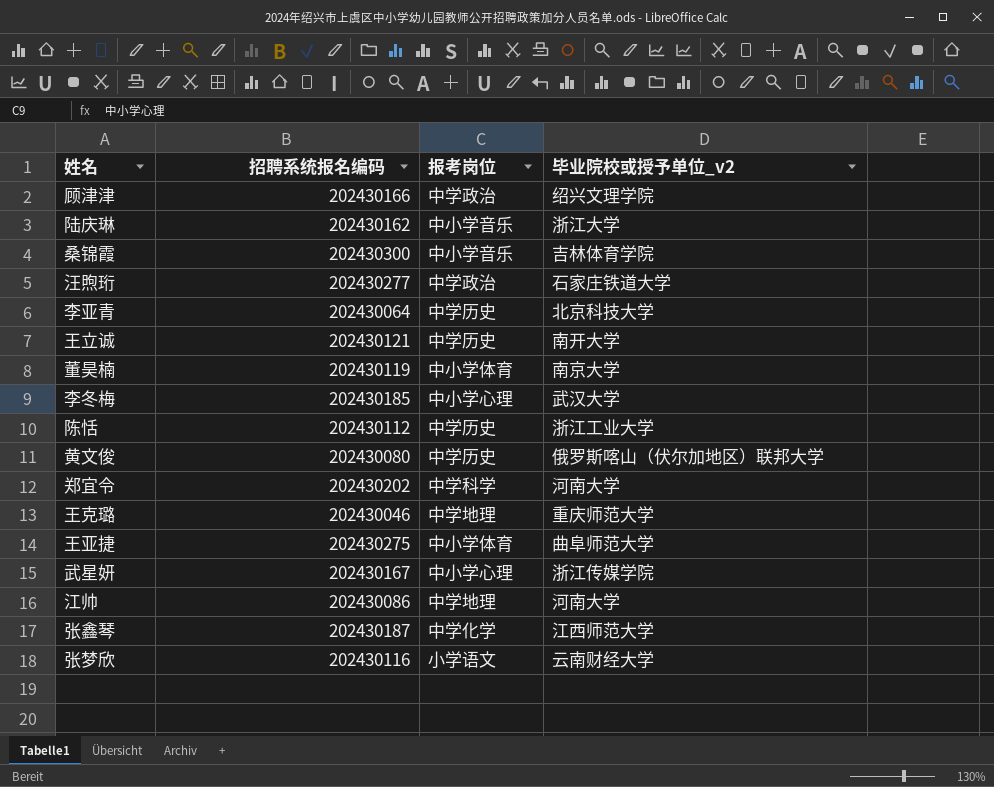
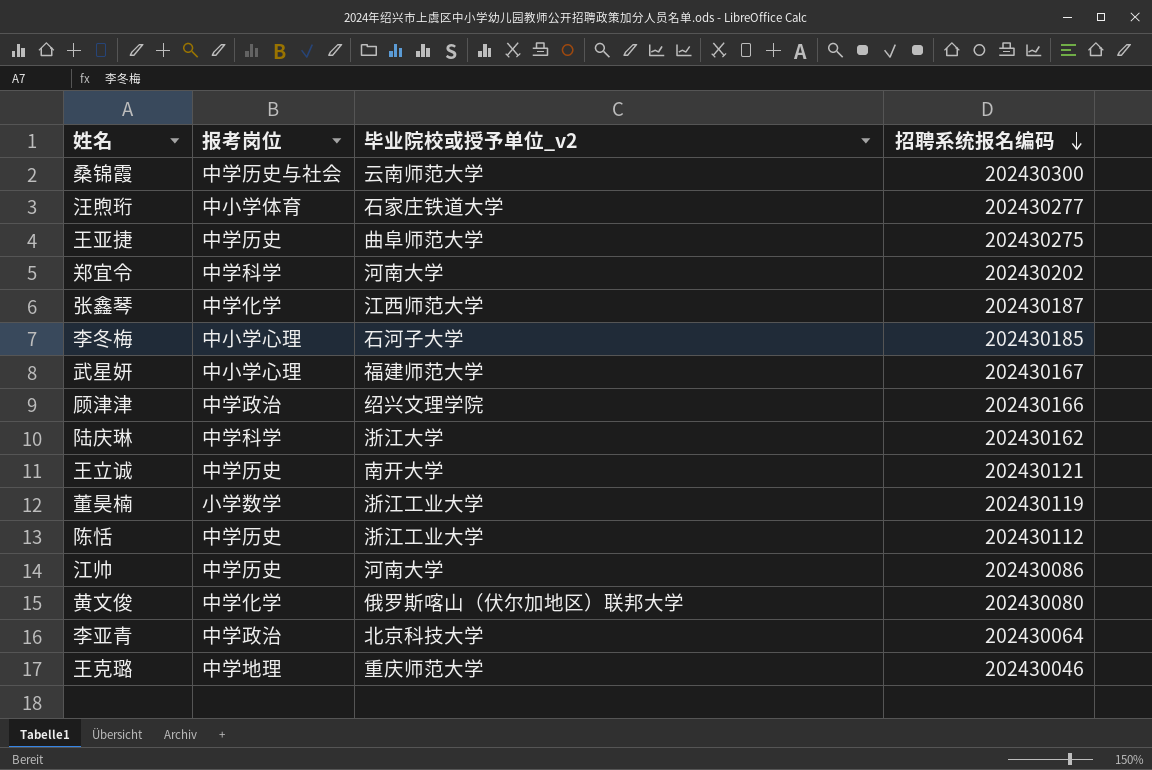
row order: none -> 招聘系统报名编码 descending
column 招聘系统报名编码 | position: 2 -> 4
row 张梦欣: 202430116 | 小学语文 | 云南财经大学 -> none
桑锦霞 | 报考岗位: 中小学音乐 -> 中学历史与社会
桑锦霞 | 毕业院校或授予单位_v2: 吉林体育学院 -> 云南师范大学
汪煦珩 | 报考岗位: 中学政治 -> 中小学体育
王亚捷 | 报考岗位: 中小学体育 -> 中学历史
李冬梅 | 毕业院校或授予单位_v2: 武汉大学 -> 石河子大学
武星妍 | 毕业院校或授予单位_v2: 浙江传媒学院 -> 福建师范大学
陆庆琳 | 报考岗位: 中小学音乐 -> 中学科学
董昊楠 | 报考岗位: 中小学体育 -> 小学数学
董昊楠 | 毕业院校或授予单位_v2: 南京大学 -> 浙江工业大学
江帅 | 报考岗位: 中学地理 -> 中学历史
黄文俊 | 报考岗位: 中学历史 -> 中学化学
李亚青 | 报考岗位: 中学历史 -> 中学政治

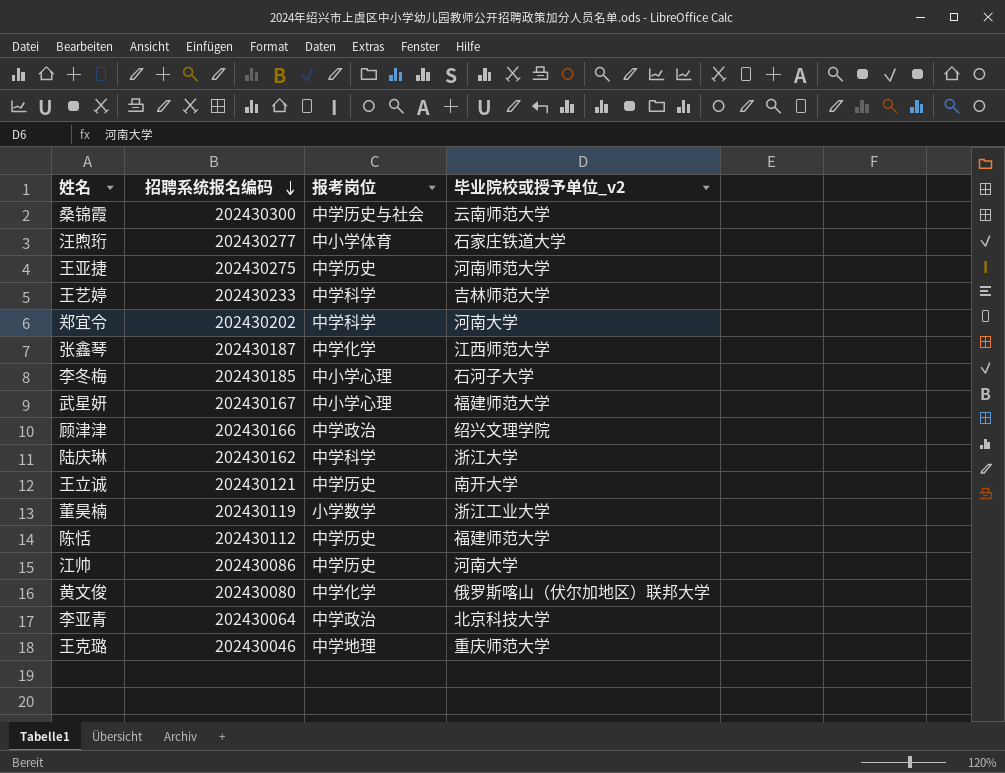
column 招聘系统报名编码 | position: 4 -> 2
王亚捷 | 毕业院校或授予单位_v2: 曲阜师范大学 -> 河南师范大学
row 王艺婷: none -> 202430233 | 中学科学 | 吉林师范大学
陈恬 | 毕业院校或授予单位_v2: 浙江工业大学 -> 福建师范大学

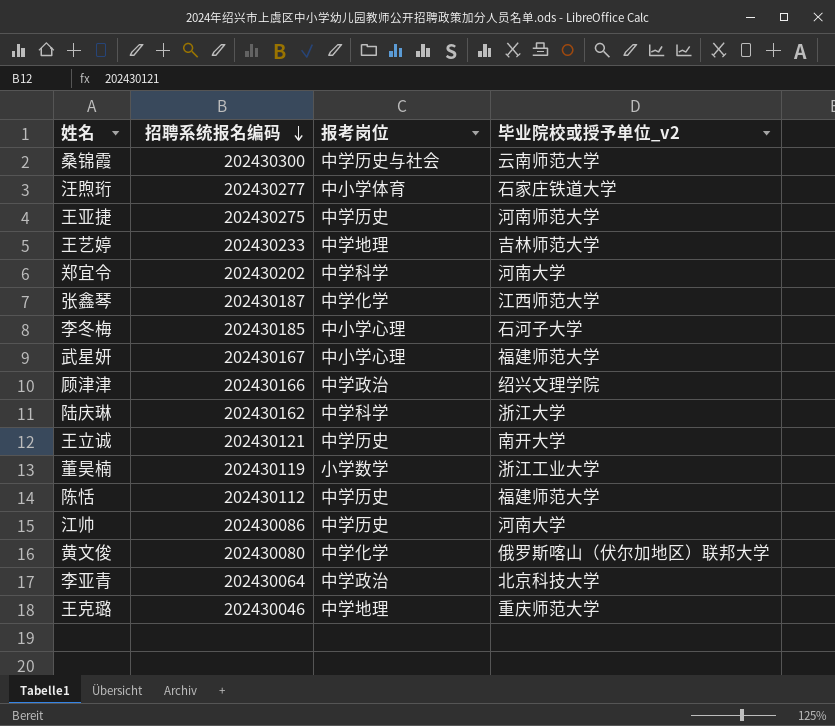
王艺婷 | 报考岗位: 中学科学 -> 中学地理

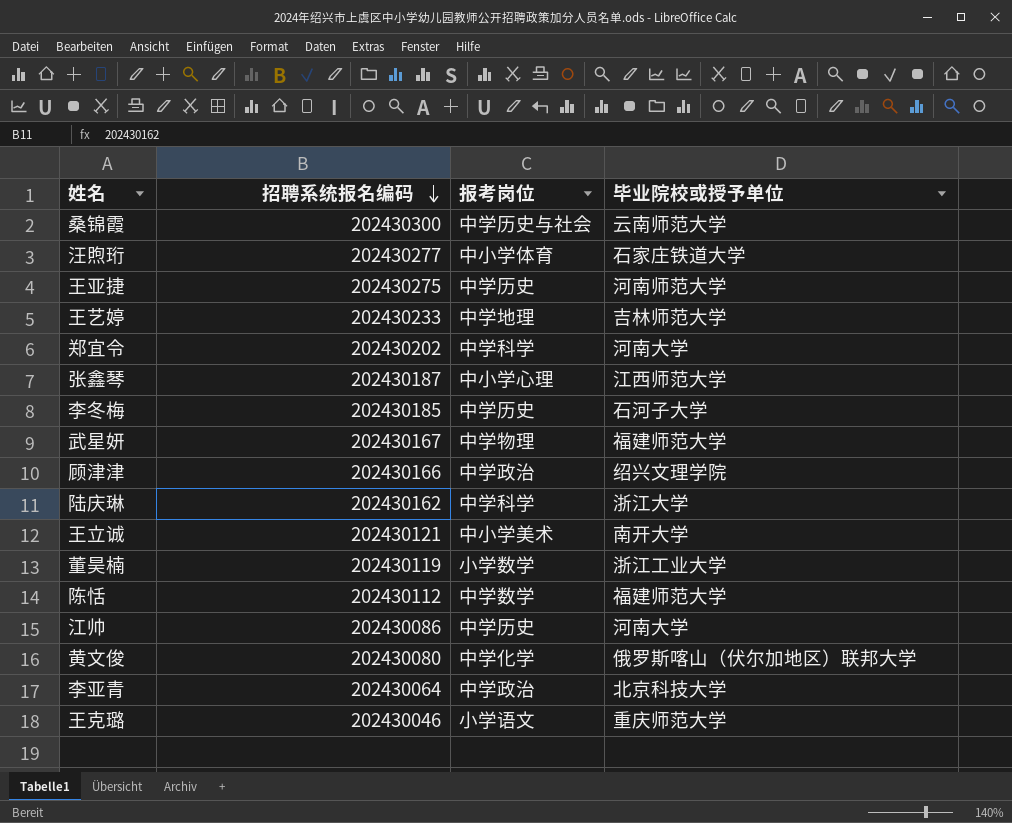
column name: 毕业院校或授予单位_v2 -> 毕业院校或授予单位
张鑫琴 | 报考岗位: 中学化学 -> 中小学心理
李冬梅 | 报考岗位: 中小学心理 -> 中学历史
武星妍 | 报考岗位: 中小学心理 -> 中学物理
王立诚 | 报考岗位: 中学历史 -> 中小学美术
陈恬 | 报考岗位: 中学历史 -> 中学数学
王克璐 | 报考岗位: 中学地理 -> 小学语文

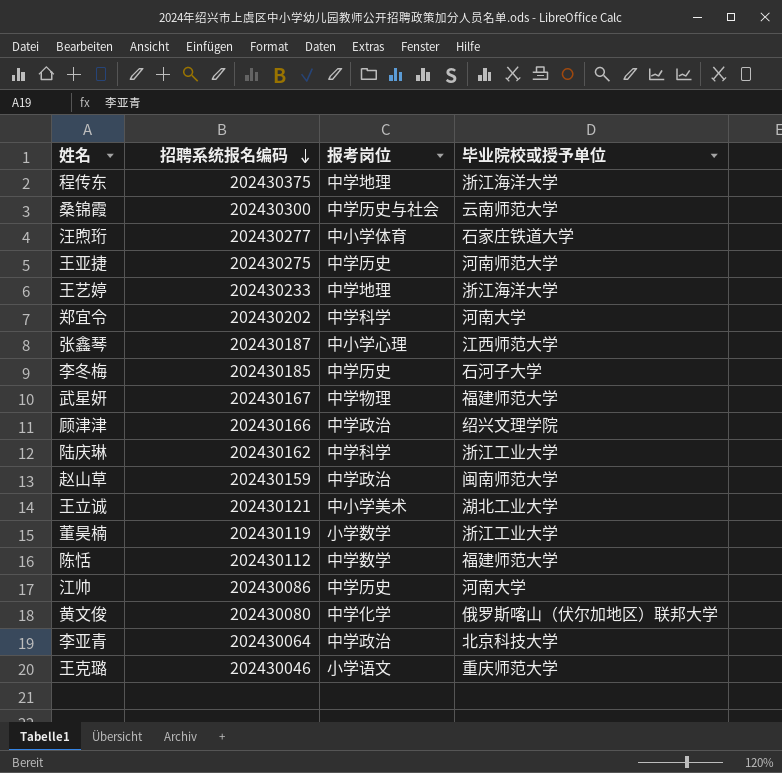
row 程传东: none -> 202430375 | 中学地理 | 浙江海洋大学
王艺婷 | 毕业院校或授予单位: 吉林师范大学 -> 浙江海洋大学
陆庆琳 | 毕业院校或授予单位: 浙江大学 -> 浙江工业大学
row 赵山草: none -> 202430159 | 中学政治 | 闽南师范大学
王立诚 | 毕业院校或授予单位: 南开大学 -> 湖北工业大学

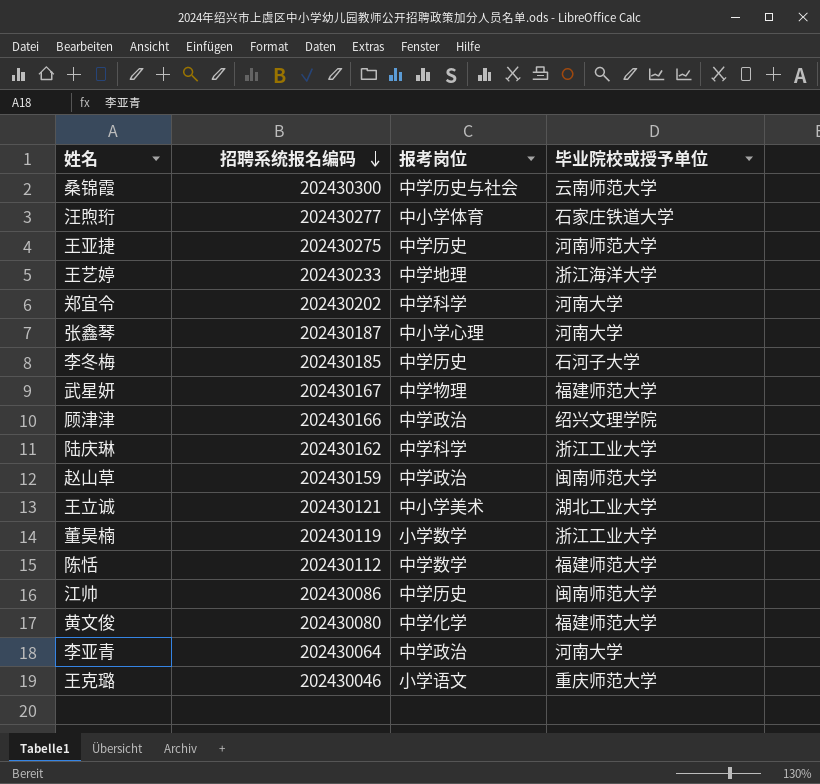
row 程传东: 202430375 | 中学地理 | 浙江海洋大学 -> none
张鑫琴 | 毕业院校或授予单位: 江西师范大学 -> 河南大学
江帅 | 毕业院校或授予单位: 河南大学 -> 闽南师范大学
黄文俊 | 毕业院校或授予单位: 俄罗斯喀山（伏尔加地区）联邦大学 -> 福建师范大学
李亚青 | 毕业院校或授予单位: 北京科技大学 -> 河南大学

